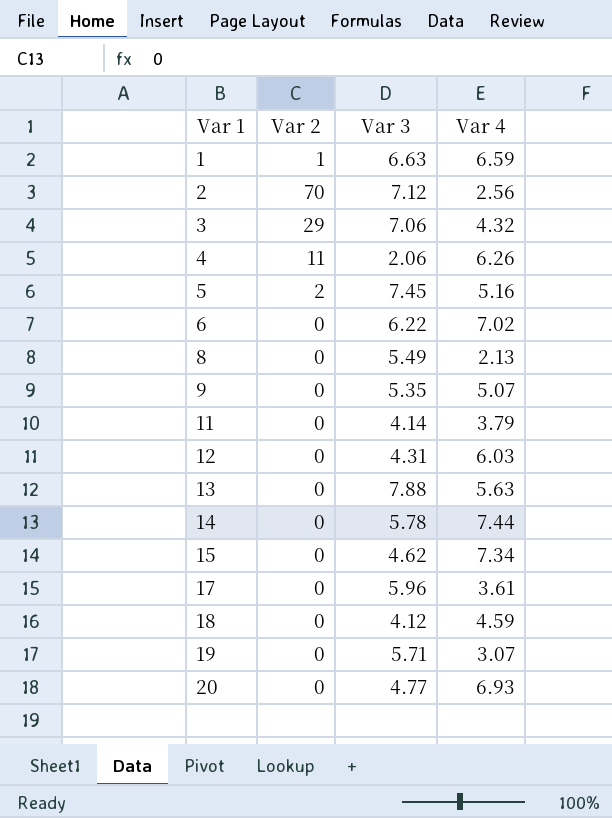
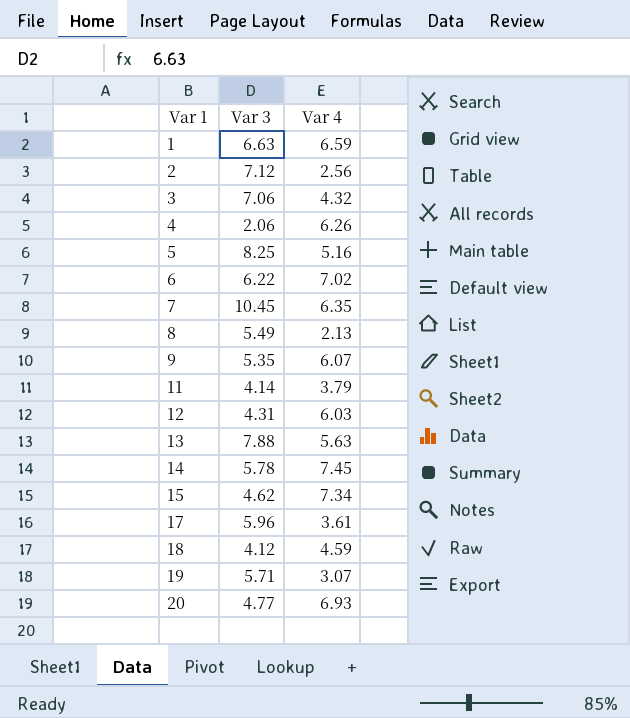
column Var 2 | position: 2 -> none
5 | Var 3: 7.45 -> 8.25
row 7: none -> 10.45 | 6.35
9 | Var 4: 5.07 -> 6.07
14 | Var 4: 7.44 -> 7.45

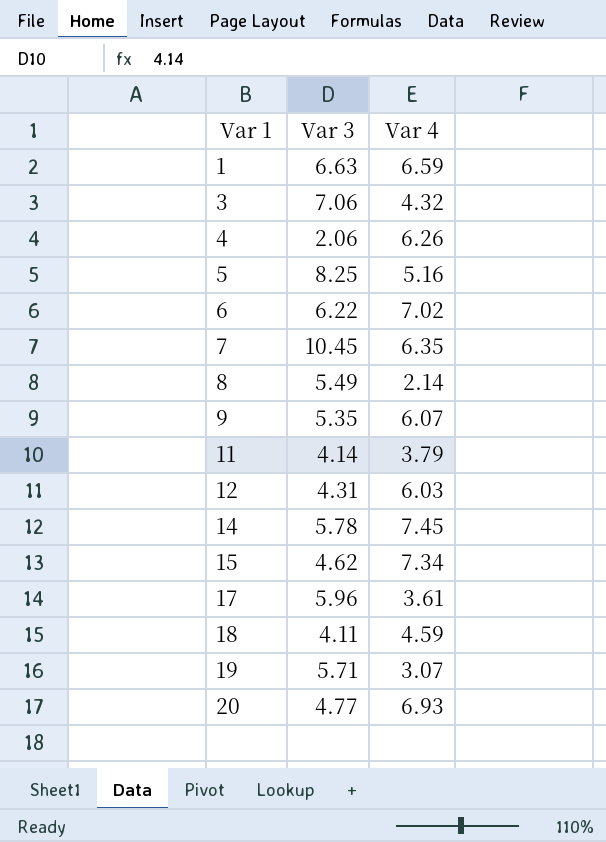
row 2: 7.12 | 2.56 -> none
row 13: 7.88 | 5.63 -> none
8 | Var 4: 2.13 -> 2.14
18 | Var 3: 4.12 -> 4.11

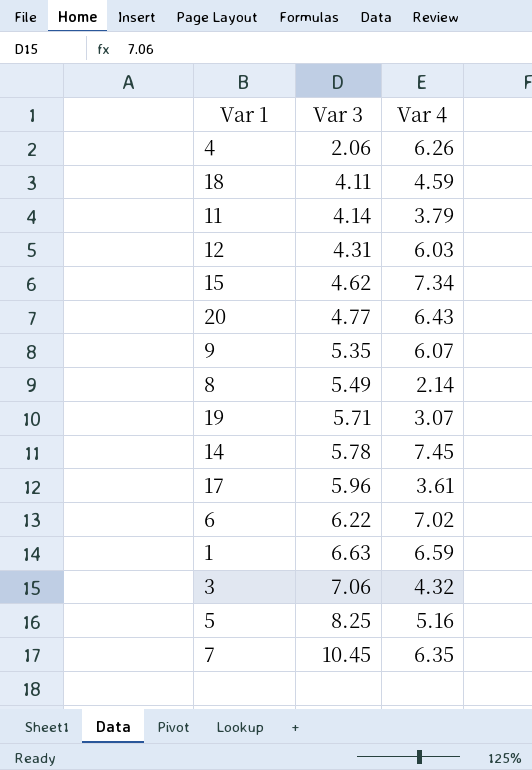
row order: Var 1 ascending -> Var 3 ascending
20 | Var 4: 6.93 -> 6.43

